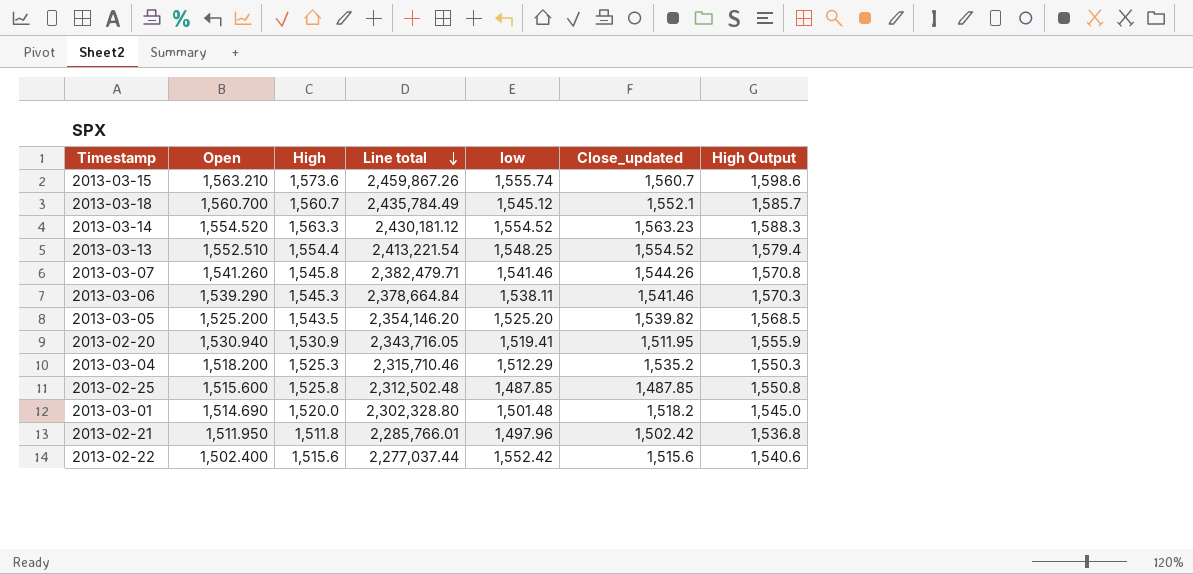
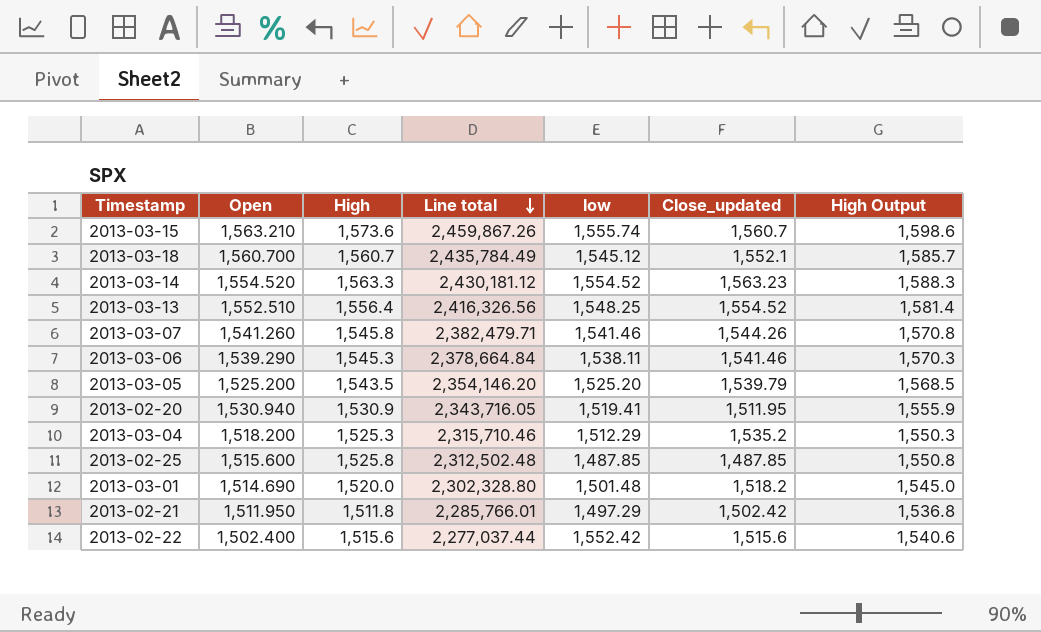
2013-03-13 | High: 1,554.4 -> 1,556.4
2013-03-13 | Line total: 2,413,221.54 -> 2,416,326.56
2013-03-13 | High Output: 1,579.4 -> 1,581.4
2013-03-05 | Close_updated: 1,539.82 -> 1,539.79
2013-02-21 | low: 1,497.96 -> 1,497.29

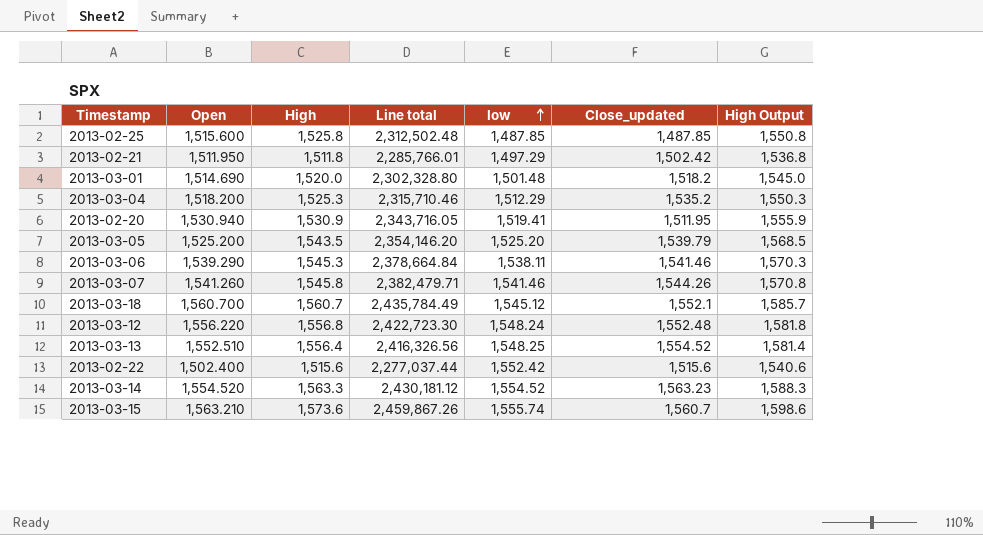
row order: Line total descending -> low ascending
row 2013-03-12: none -> 1,556.220 | 1,556.8 | 2,422,723.30 | 1,548.24 | 1,552.48 | 1,581.8

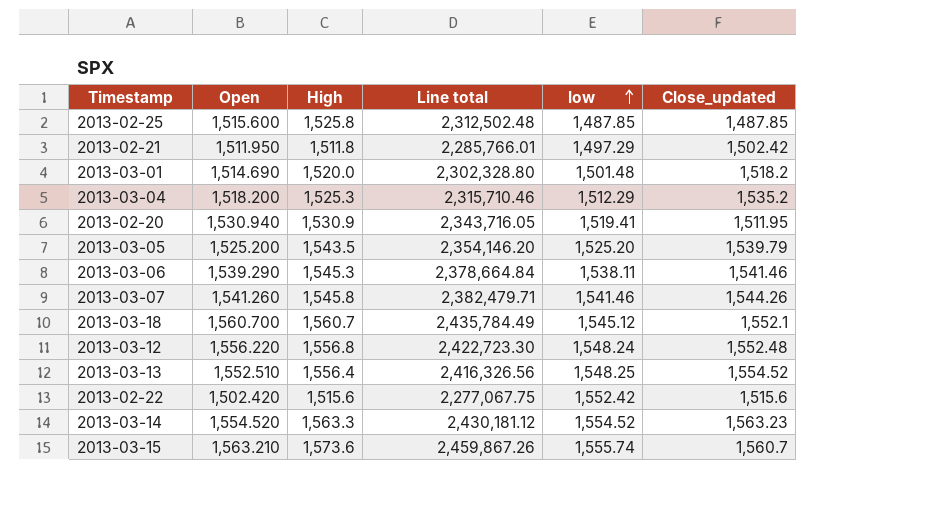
column High Output | formula: [High] + 25 -> none
2013-02-22 | Open: 1,502.400 -> 1,502.420
2013-02-22 | Line total: 2,277,037.44 -> 2,277,067.75

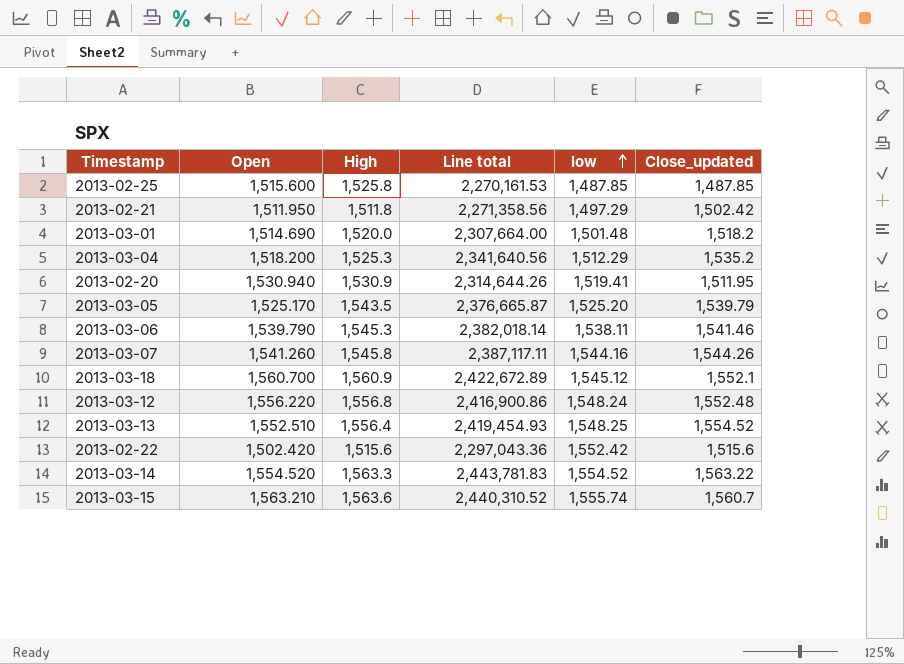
column Line total | formula: [Open] * [High] -> [High] * [Close_updated]
2013-03-05 | Open: 1,525.200 -> 1,525.170
2013-03-06 | Open: 1,539.290 -> 1,539.790
2013-03-07 | low: 1,541.46 -> 1,544.16
2013-03-18 | High: 1,560.7 -> 1,560.9
2013-03-14 | Close_updated: 1,563.23 -> 1,563.22
2013-03-15 | High: 1,573.6 -> 1,563.6

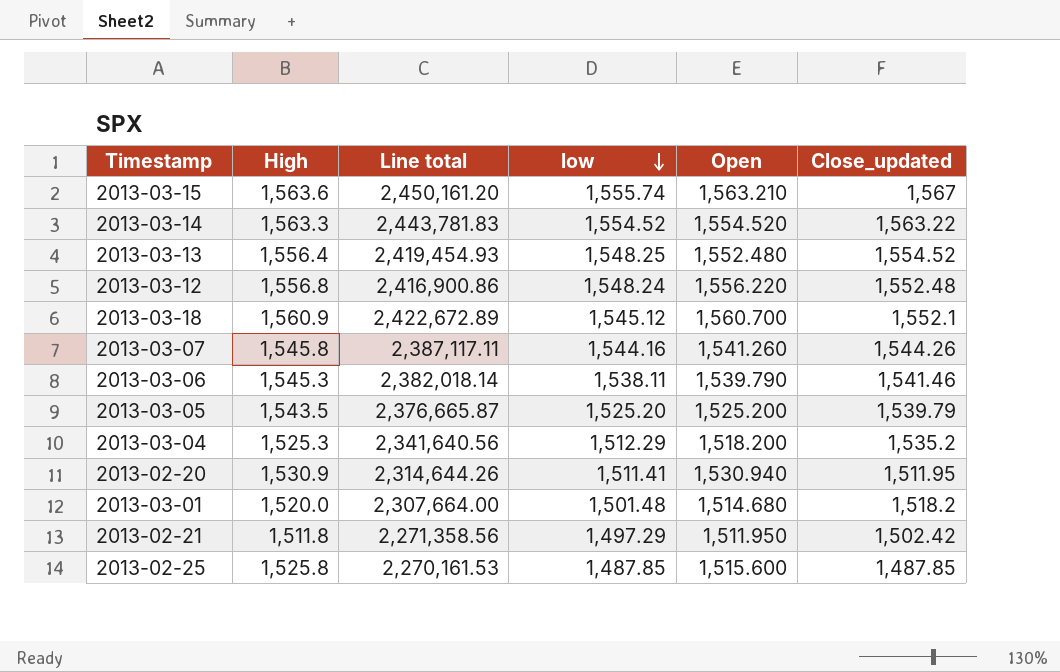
row order: low ascending -> low descending
column Open | position: 2 -> 5
row 2013-02-22: 1,502.420 | 1,515.6 | 2,297,043.36 | 1,552.42 | 1,515.6 -> none
2013-03-15 | Line total: 2,440,310.52 -> 2,450,161.20
2013-03-15 | Close_updated: 1,560.7 -> 1,567
2013-03-13 | Open: 1,552.510 -> 1,552.480
2013-03-05 | Open: 1,525.170 -> 1,525.200
2013-02-20 | low: 1,519.41 -> 1,511.41
2013-03-01 | Open: 1,514.690 -> 1,514.680

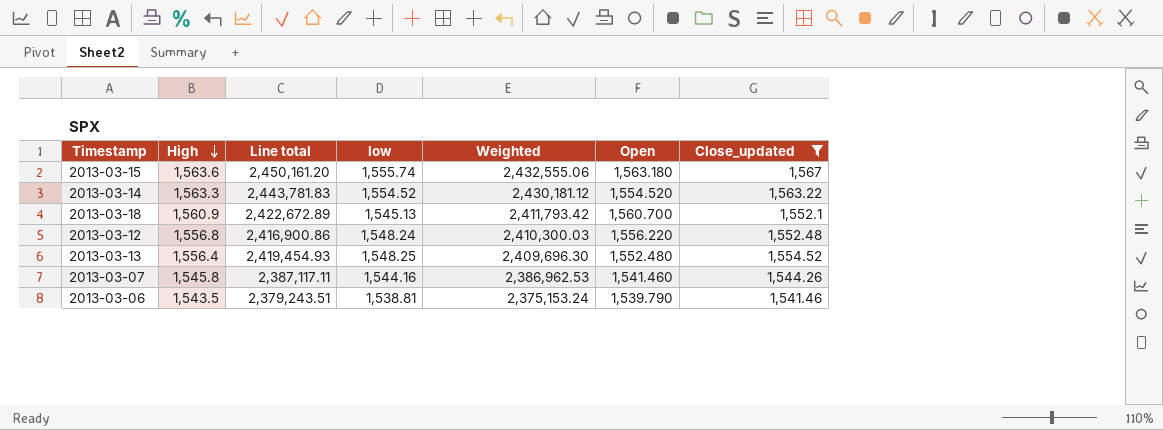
filter: none -> Close_updated >= 1,541.46
row order: low descending -> High descending
column Weighted | formula: none -> [High] * [low]
2013-03-15 | Open: 1,563.210 -> 1,563.180
2013-03-18 | low: 1,545.12 -> 1,545.13
2013-03-07 | Open: 1,541.260 -> 1,541.460
2013-03-06 | High: 1,545.3 -> 1,543.5
2013-03-06 | Line total: 2,382,018.14 -> 2,379,243.51
2013-03-06 | low: 1,538.11 -> 1,538.81

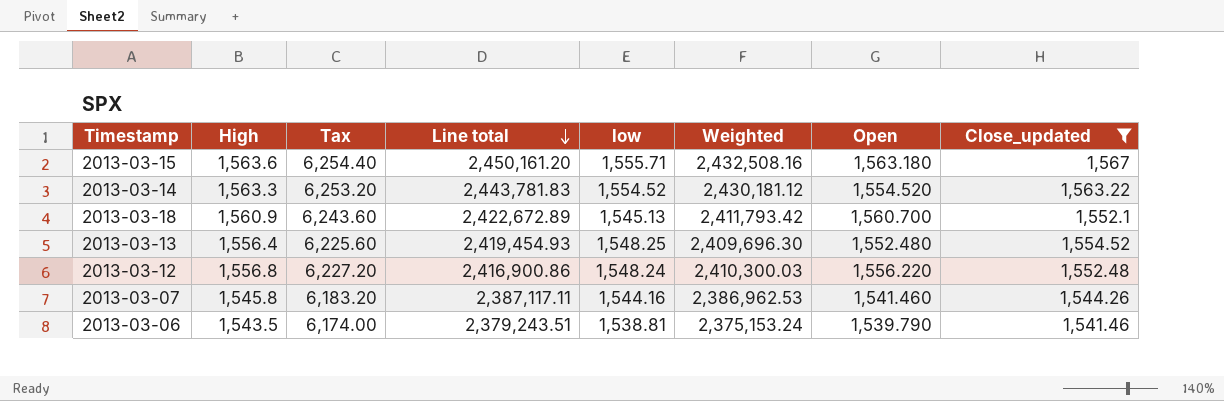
row order: High descending -> Line total descending
column Tax | formula: none -> [High] * 4
2013-03-15 | low: 1,555.74 -> 1,555.71
2013-03-15 | Weighted: 2,432,555.06 -> 2,432,508.16

